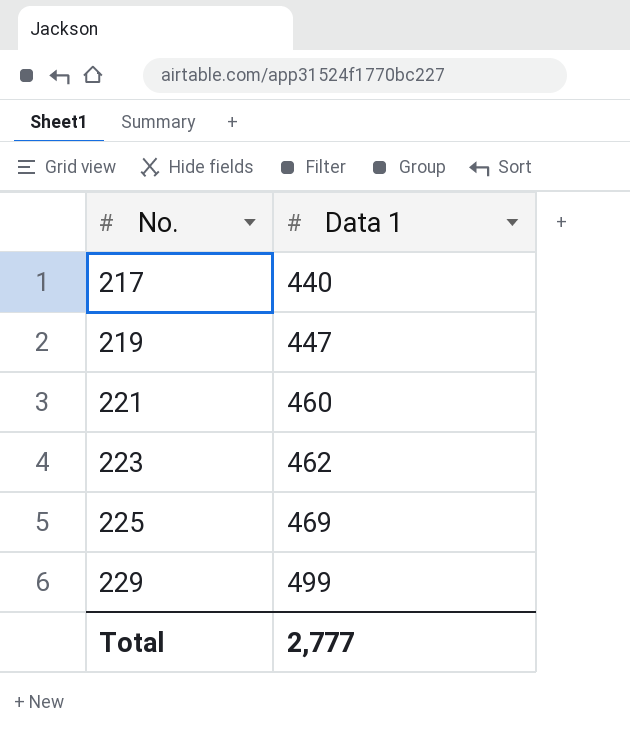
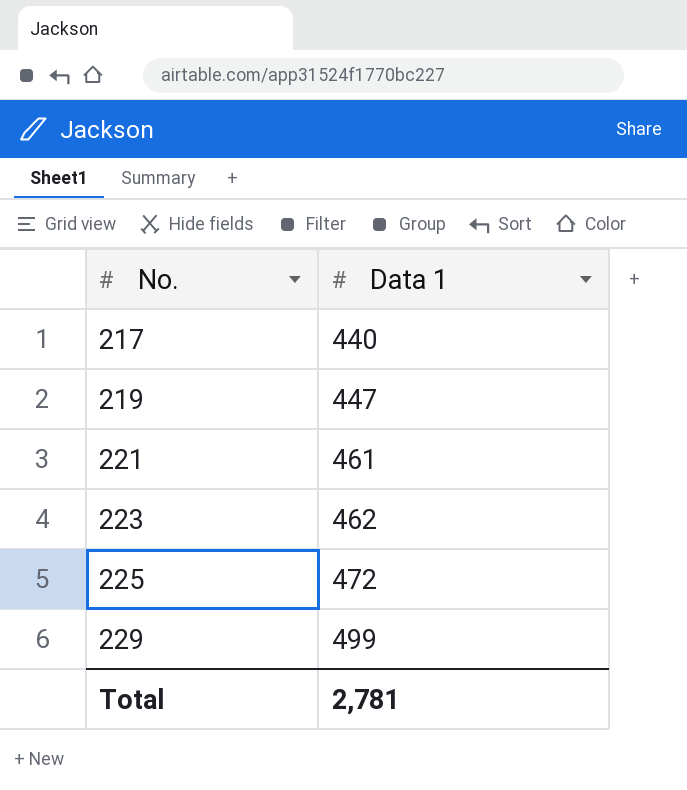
221 | Data 1: 460 -> 461
225 | Data 1: 469 -> 472
Total | Data 1: 2,777 -> 2,781

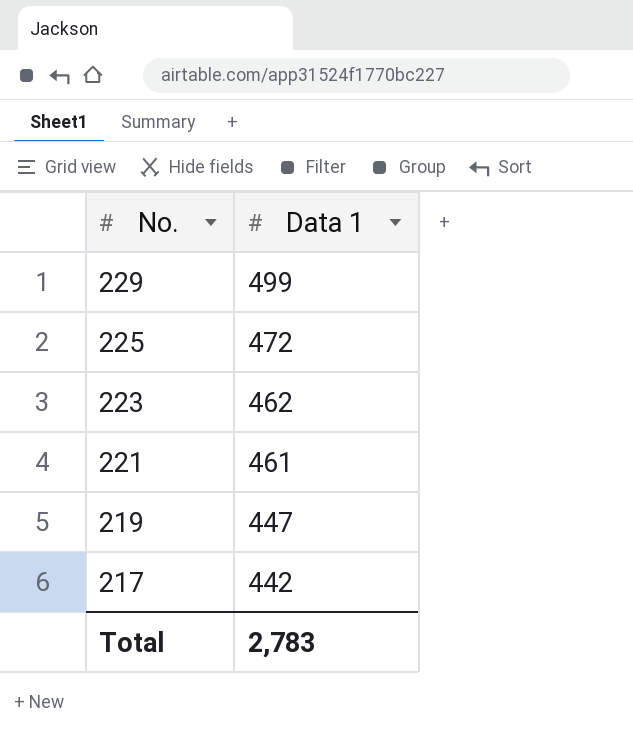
row order: No. ascending -> No. descending
217 | Data 1: 440 -> 442
Total | Data 1: 2,781 -> 2,783

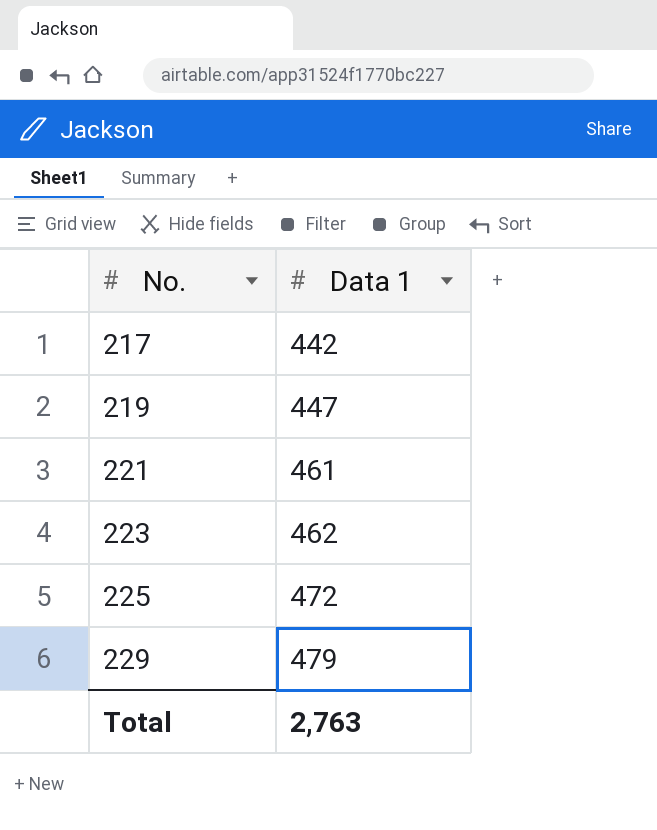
row order: No. descending -> No. ascending
229 | Data 1: 499 -> 479
Total | Data 1: 2,783 -> 2,763

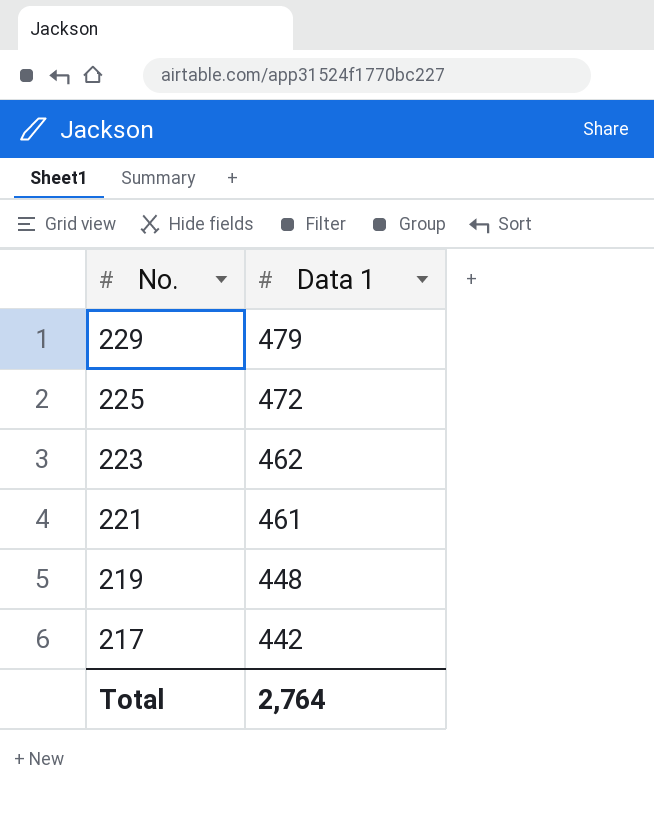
row order: No. ascending -> No. descending
219 | Data 1: 447 -> 448
Total | Data 1: 2,763 -> 2,764

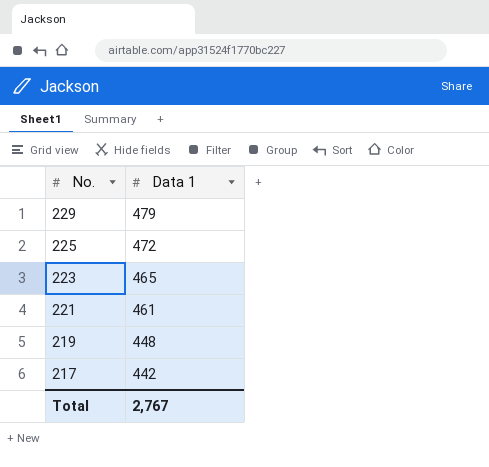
223 | Data 1: 462 -> 465
Total | Data 1: 2,764 -> 2,767

